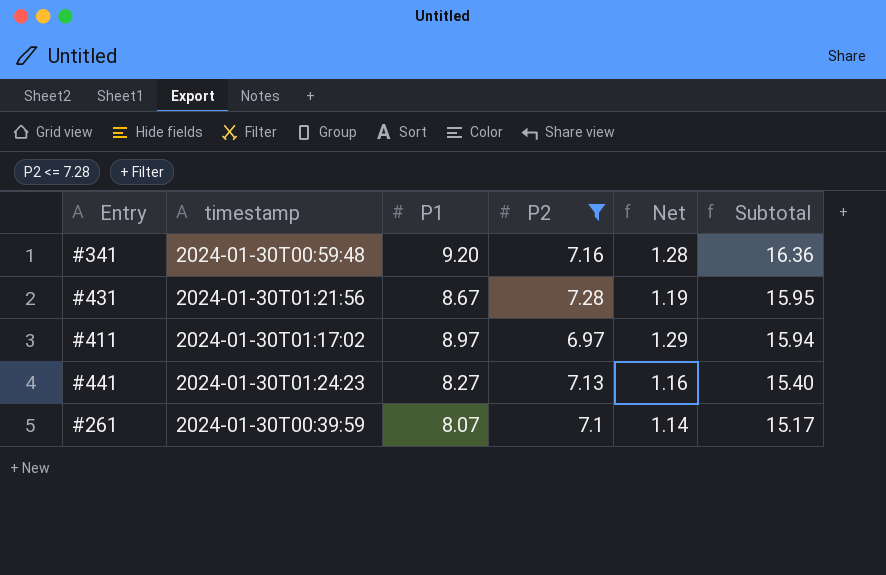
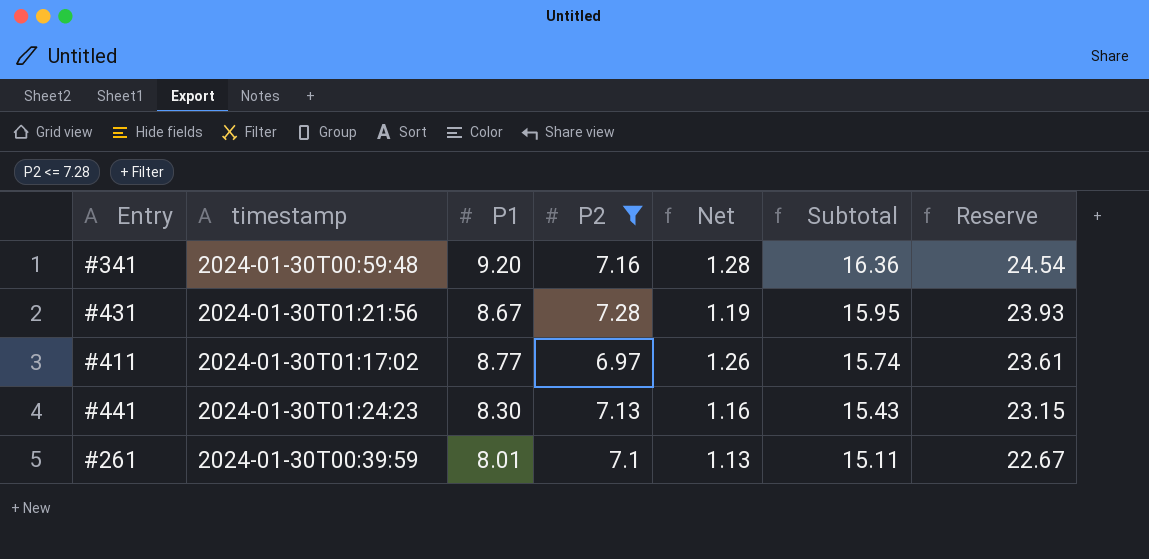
column Reserve | formula: none -> [Subtotal] * 1.5
#411 | P1: 8.97 -> 8.77
#411 | Net: 1.29 -> 1.26
#411 | Subtotal: 15.94 -> 15.74
#441 | P1: 8.27 -> 8.30
#441 | Subtotal: 15.40 -> 15.43
#261 | P1: 8.07 -> 8.01
#261 | Net: 1.14 -> 1.13
#261 | Subtotal: 15.17 -> 15.11

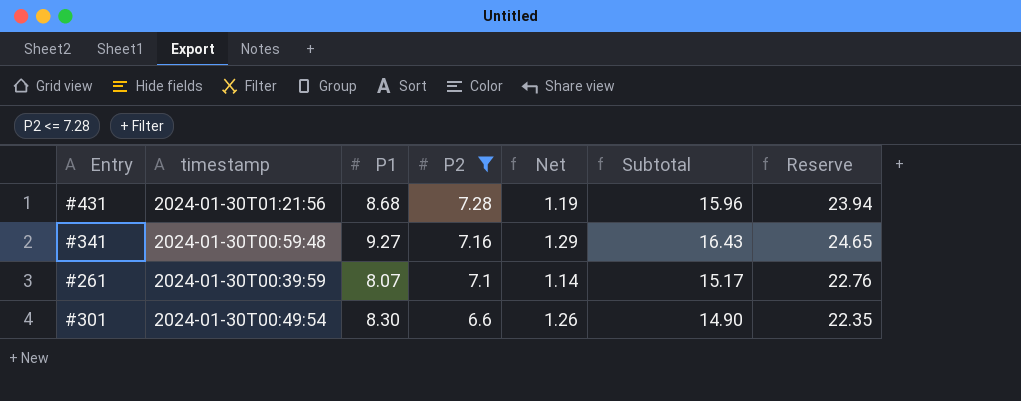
row order: Subtotal descending -> P2 descending
row #411: 2024-01-30T01:17:02 | 8.77 | 6.97 | 1.26 | 15.74 | 23.61 -> none
row #441: 2024-01-30T01:24:23 | 8.30 | 7.13 | 1.16 | 15.43 | 23.15 -> none
#431 | P1: 8.67 -> 8.68
#431 | Subtotal: 15.95 -> 15.96
#431 | Reserve: 23.93 -> 23.94
#341 | P1: 9.20 -> 9.27
#341 | Net: 1.28 -> 1.29
#341 | Subtotal: 16.36 -> 16.43
#341 | Reserve: 24.54 -> 24.65
#261 | P1: 8.01 -> 8.07
#261 | Net: 1.13 -> 1.14
#261 | Subtotal: 15.11 -> 15.17
#261 | Reserve: 22.67 -> 22.76
row #301: none -> 2024-01-30T00:49:54 | 8.30 | 6.6 | 1.26 | 14.90 | 22.35

